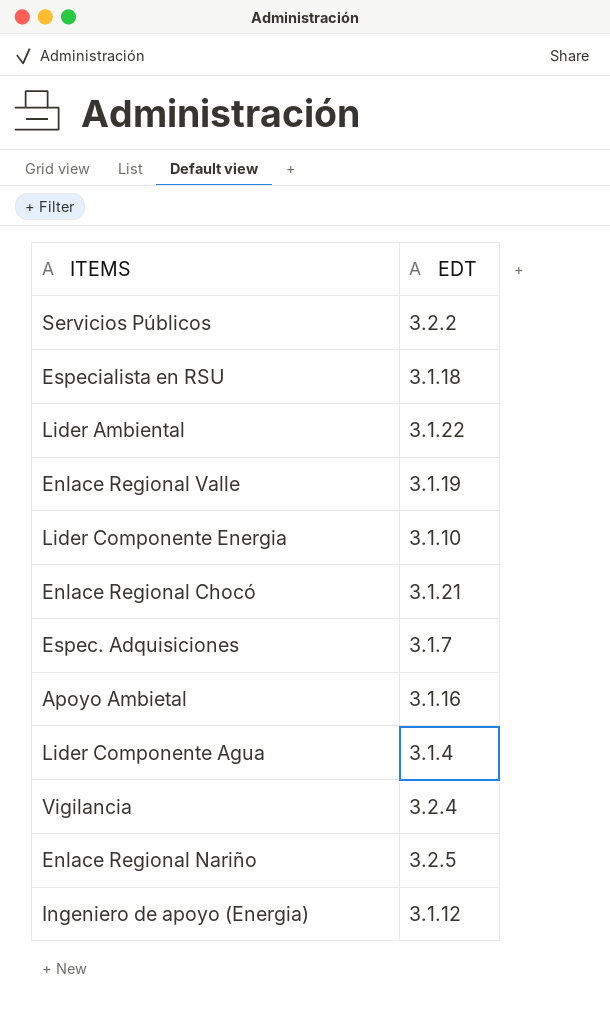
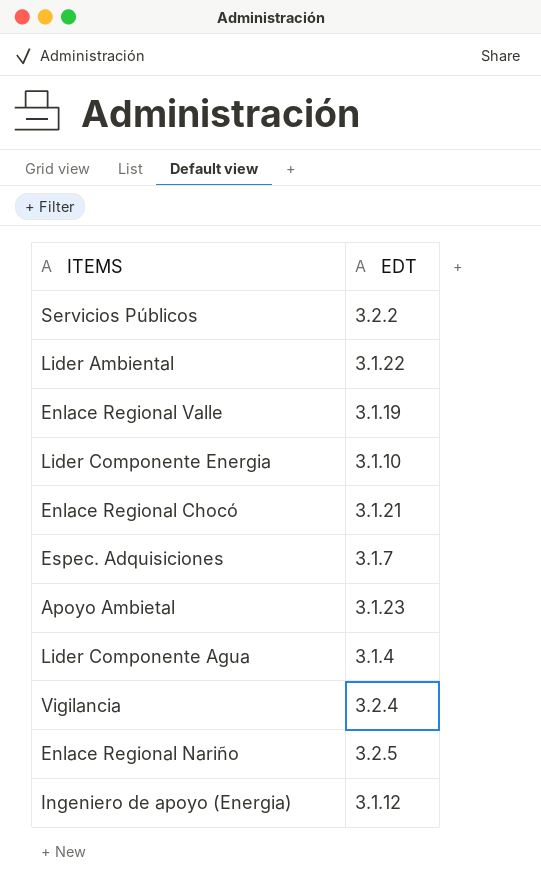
row Especialista en RSU: 3.1.18 -> none
Apoyo Ambietal | EDT: 3.1.16 -> 3.1.23

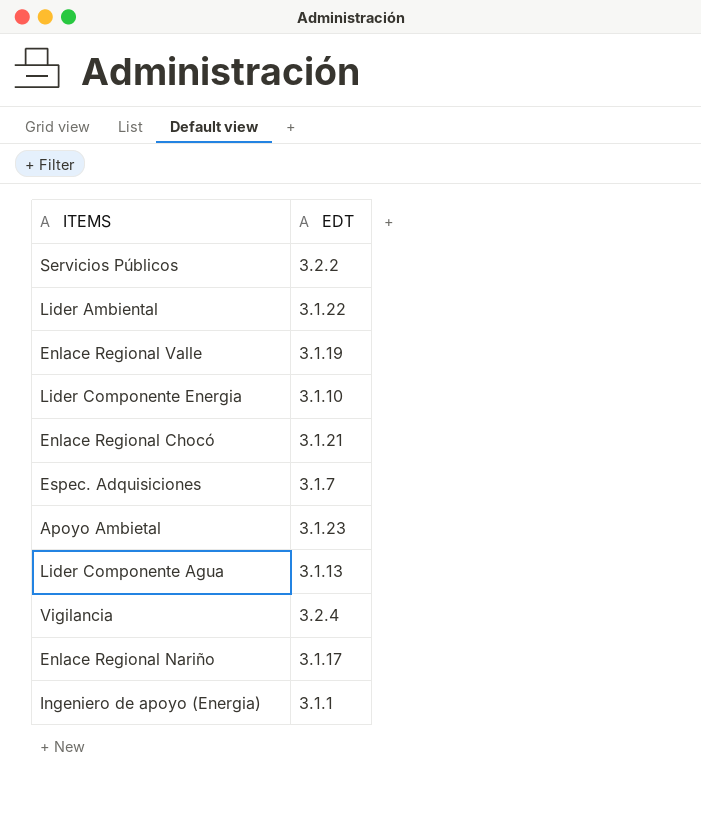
Lider Componente Agua | EDT: 3.1.4 -> 3.1.13
Enlace Regional Nariño | EDT: 3.2.5 -> 3.1.17
Ingeniero de apoyo (Energia) | EDT: 3.1.12 -> 3.1.1

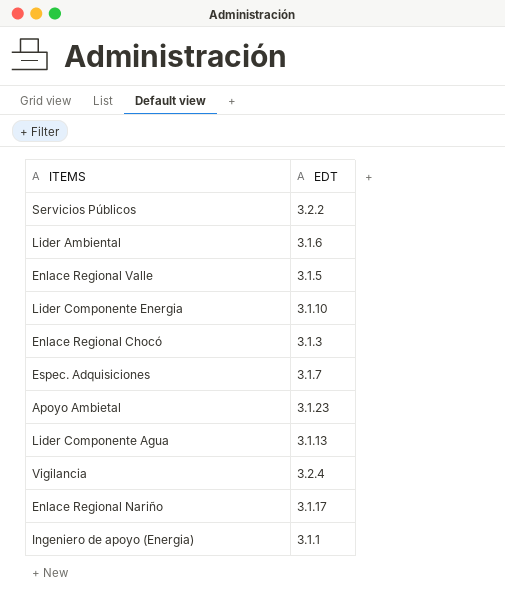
Lider Ambiental | EDT: 3.1.22 -> 3.1.6
Enlace Regional Valle | EDT: 3.1.19 -> 3.1.5
Enlace Regional Chocó | EDT: 3.1.21 -> 3.1.3

